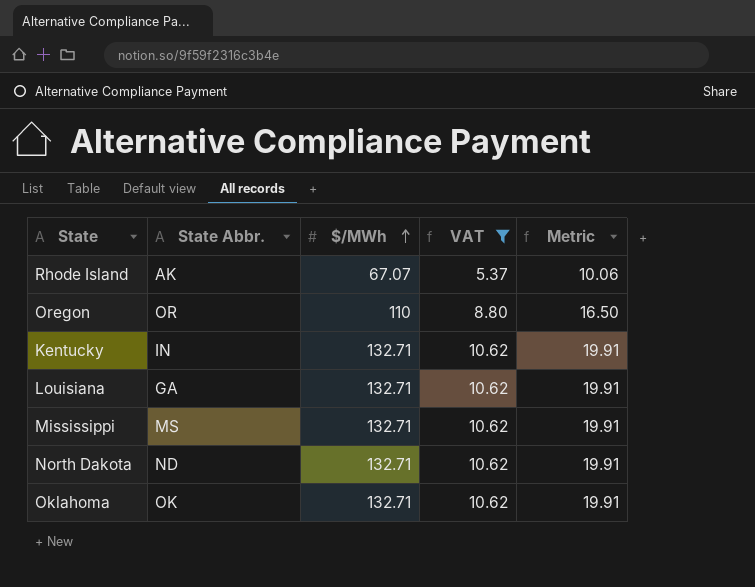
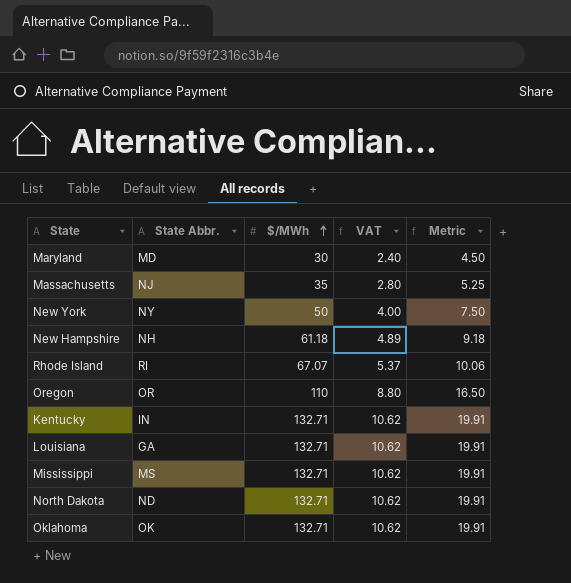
filter: VAT >= 5.37 -> none
Rhode Island | State Abbr.: AK -> RI

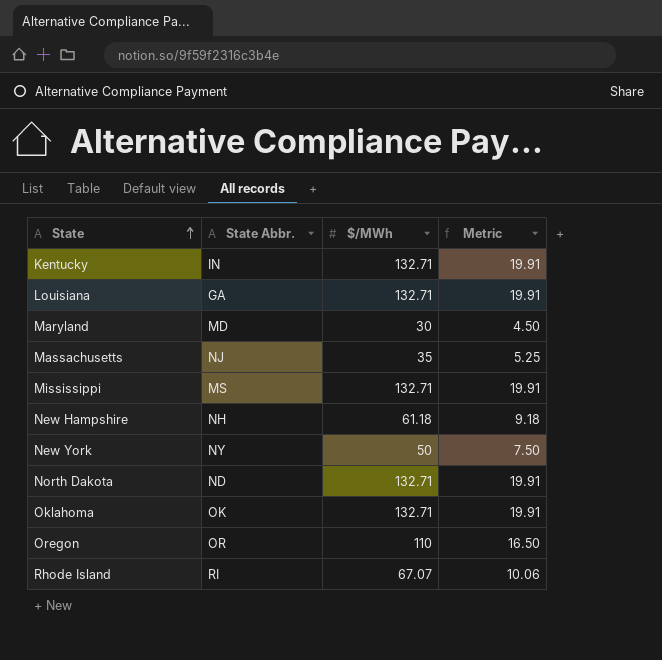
row order: $/MWh ascending -> State ascending
column VAT | formula: [$/MWh] * 0.08 -> none

